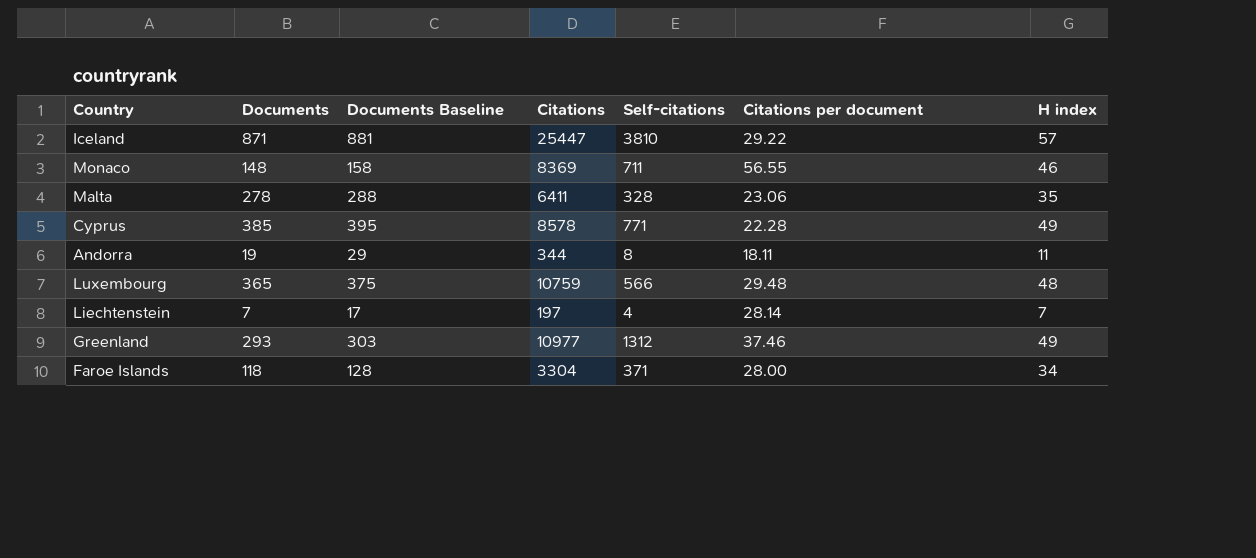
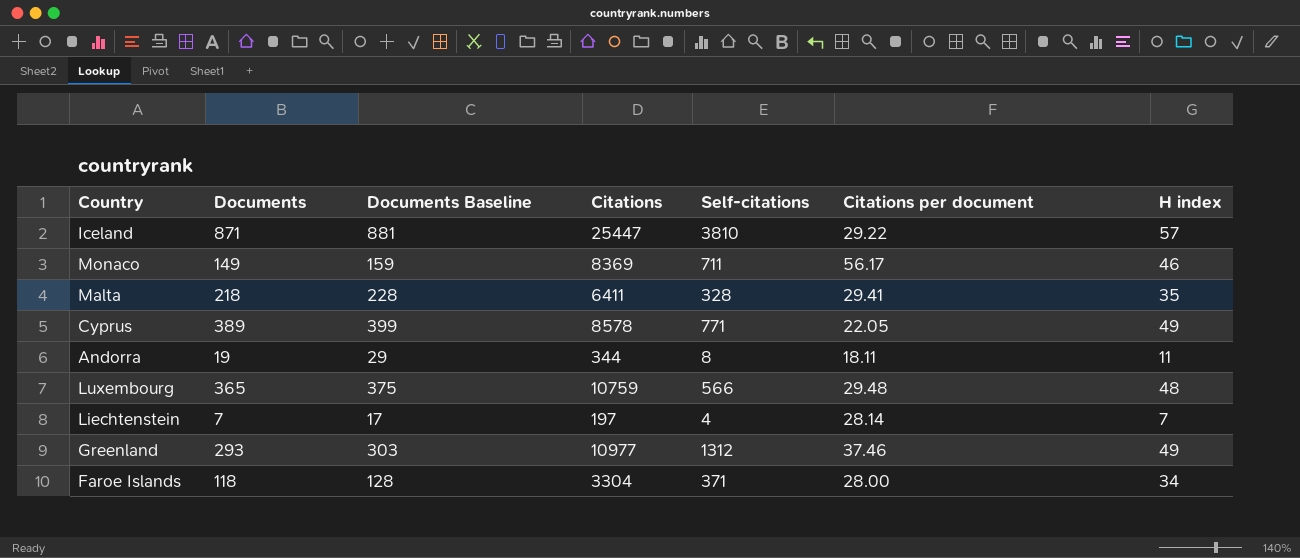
Monaco | Documents: 148 -> 149
Monaco | Documents Baseline: 158 -> 159
Monaco | Citations per document: 56.55 -> 56.17
Malta | Documents: 278 -> 218
Malta | Documents Baseline: 288 -> 228
Malta | Citations per document: 23.06 -> 29.41
Cyprus | Documents: 385 -> 389
Cyprus | Documents Baseline: 395 -> 399
Cyprus | Citations per document: 22.28 -> 22.05

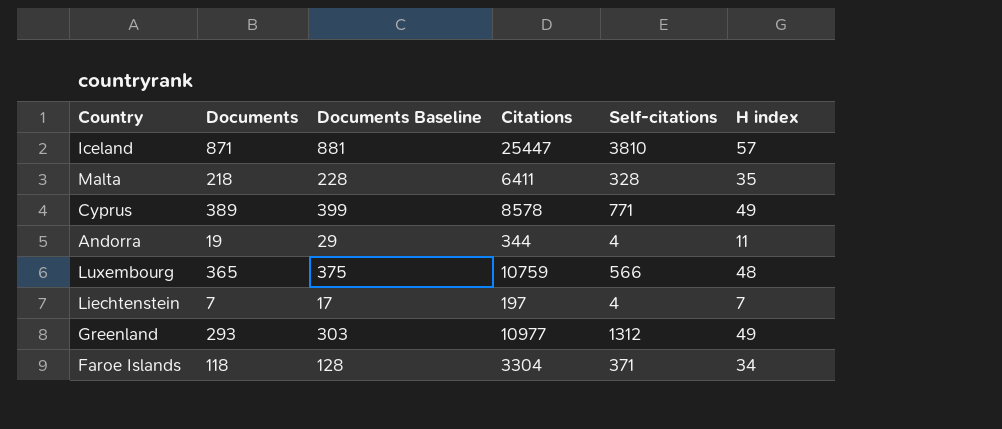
column Citations per document | formula: [Citations] / [Documents] -> none
row Monaco: 149 | 159 | 8369 | 711 | 56.17 | 46 -> none
Andorra | Self-citations: 8 -> 4

